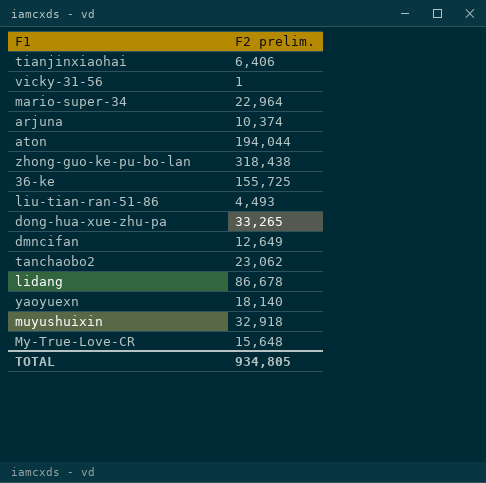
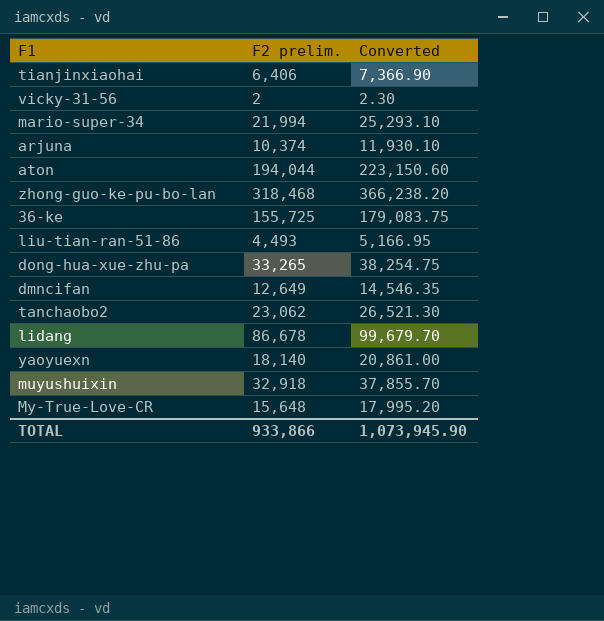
column Converted | formula: none -> [F2 prelim.] * 1.15
vicky-31-56 | F2 prelim.: 1 -> 2
mario-super-34 | F2 prelim.: 22,964 -> 21,994
zhong-guo-ke-pu-bo-lan | F2 prelim.: 318,438 -> 318,468
TOTAL | F2 prelim.: 934,805 -> 933,866

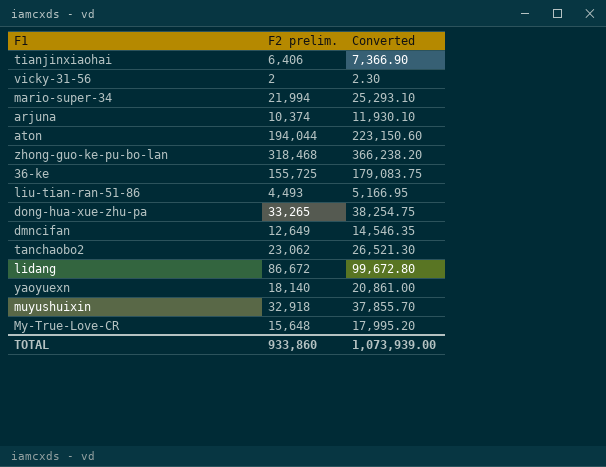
lidang | F2 prelim.: 86,678 -> 86,672
lidang | Converted: 99,679.70 -> 99,672.80
TOTAL | F2 prelim.: 933,866 -> 933,860
TOTAL | Converted: 1,073,945.90 -> 1,073,939.00

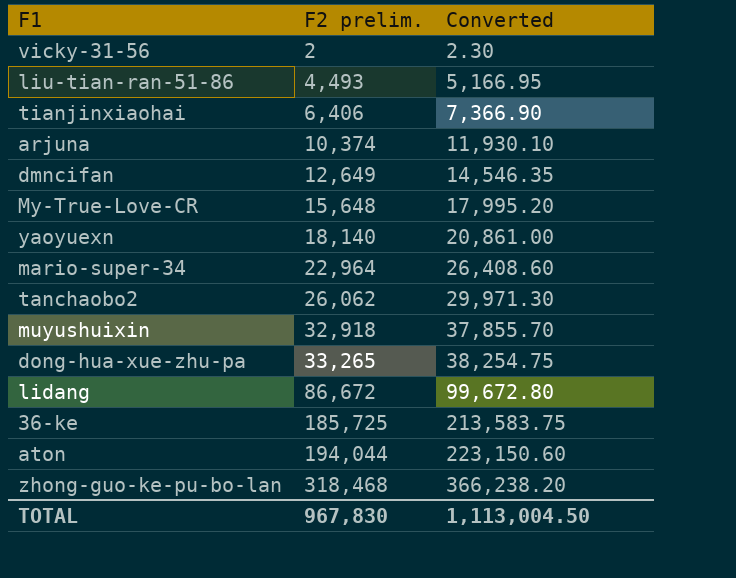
row order: none -> F2 prelim. ascending
mario-super-34 | F2 prelim.: 21,994 -> 22,964
mario-super-34 | Converted: 25,293.10 -> 26,408.60
tanchaobo2 | F2 prelim.: 23,062 -> 26,062
tanchaobo2 | Converted: 26,521.30 -> 29,971.30
36-ke | F2 prelim.: 155,725 -> 185,725
36-ke | Converted: 179,083.75 -> 213,583.75
TOTAL | F2 prelim.: 933,860 -> 967,830
TOTAL | Converted: 1,073,939.00 -> 1,113,004.50

